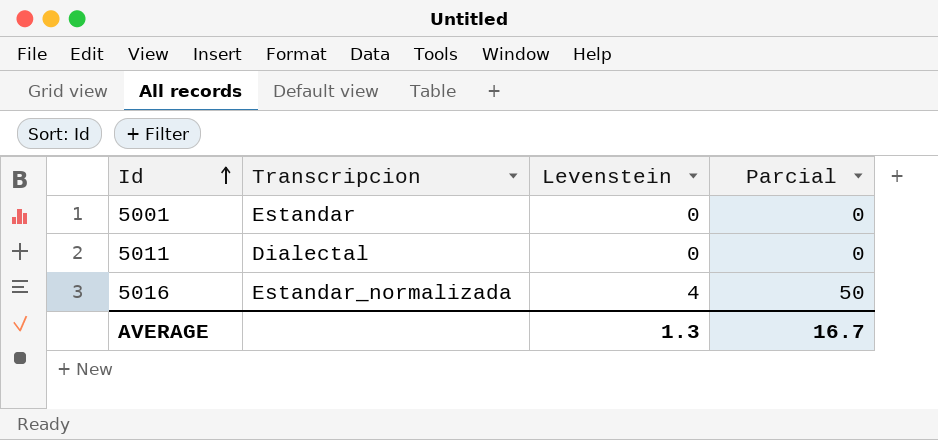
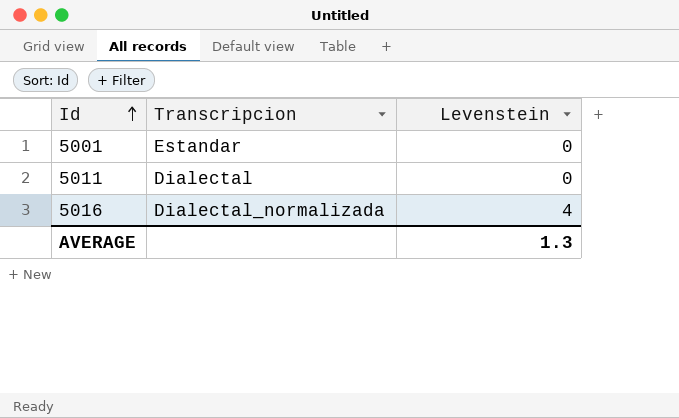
column Parcial | position: 4 -> none
5016 | Transcripcion: Estandar_normalizada -> Dialectal_normalizada

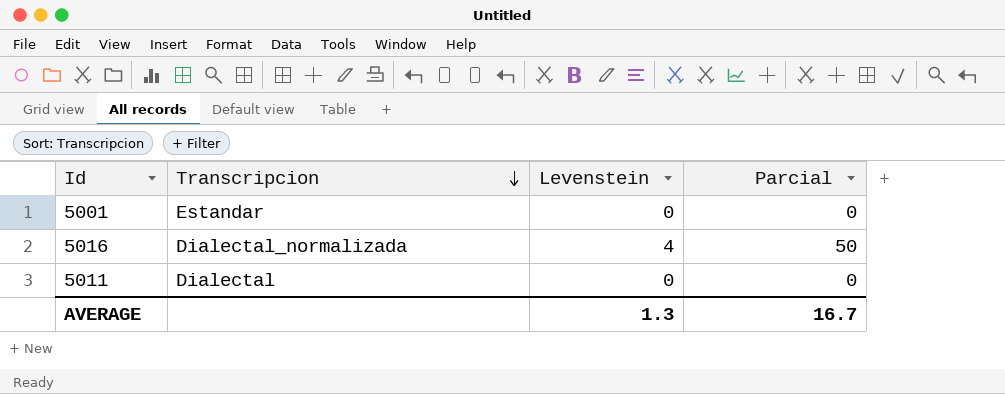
row order: Id ascending -> Transcripcion descending
column Parcial | position: none -> 4

